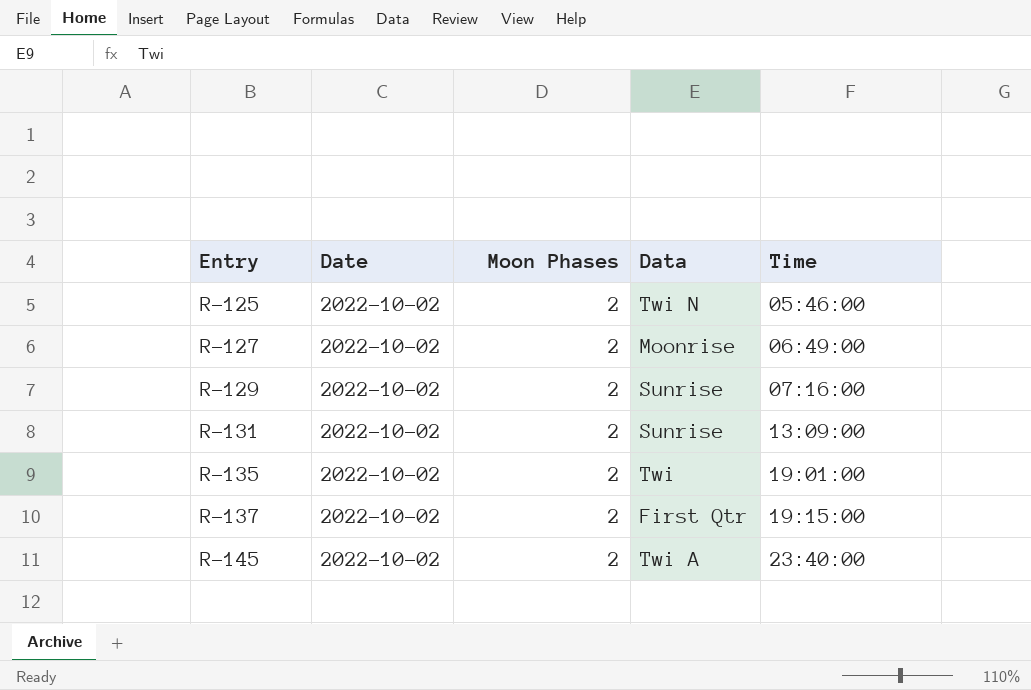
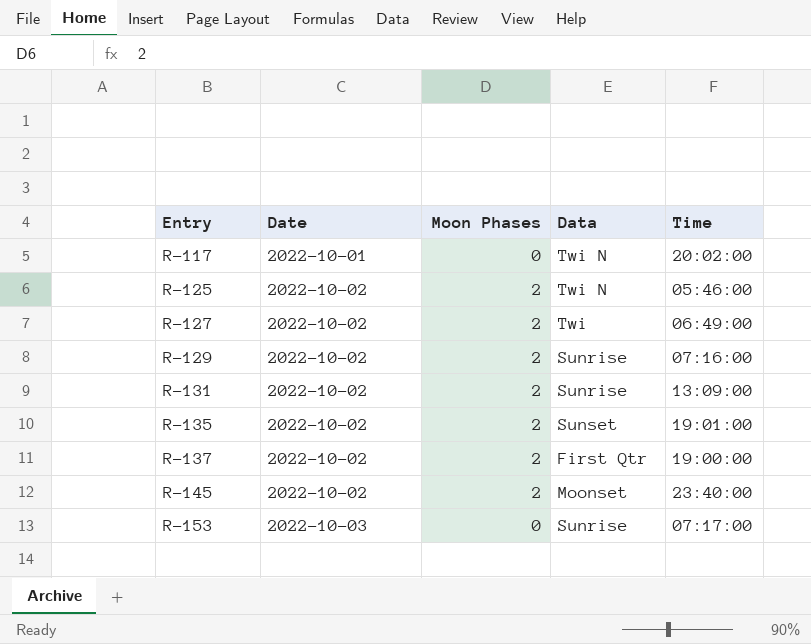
row R-117: none -> 2022-10-01 | 0 | Twi N | 20:02:00
R-127 | Data: Moonrise -> Twi
R-135 | Data: Twi -> Sunset
R-137 | Time: 19:15:00 -> 19:00:00
R-145 | Data: Twi A -> Moonset
row R-153: none -> 2022-10-03 | 0 | Sunrise | 07:17:00

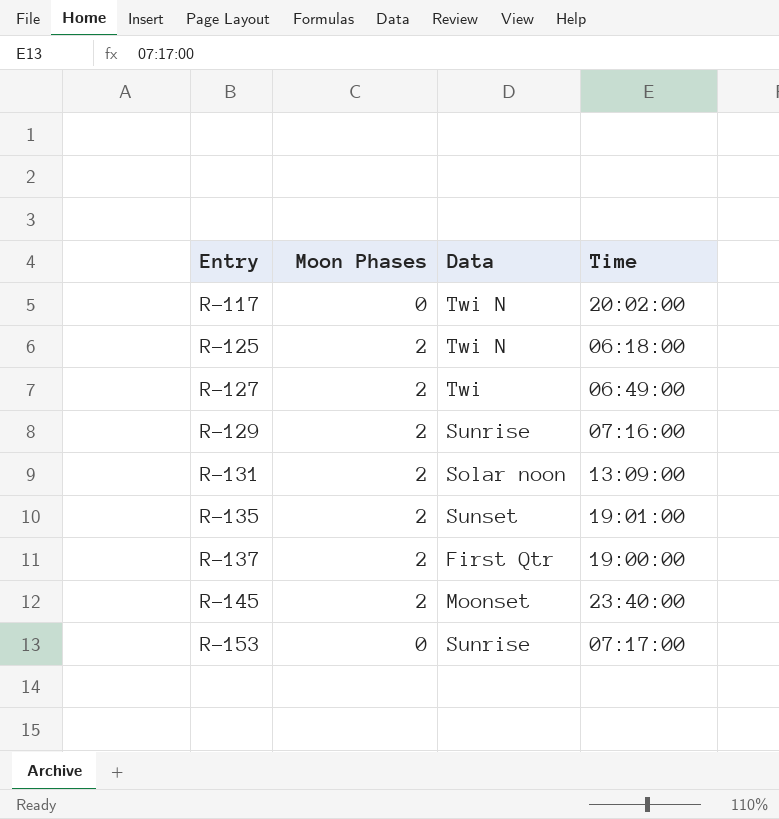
column Date | position: 2 -> none
R-125 | Time: 05:46:00 -> 06:18:00
R-131 | Data: Sunrise -> Solar noon

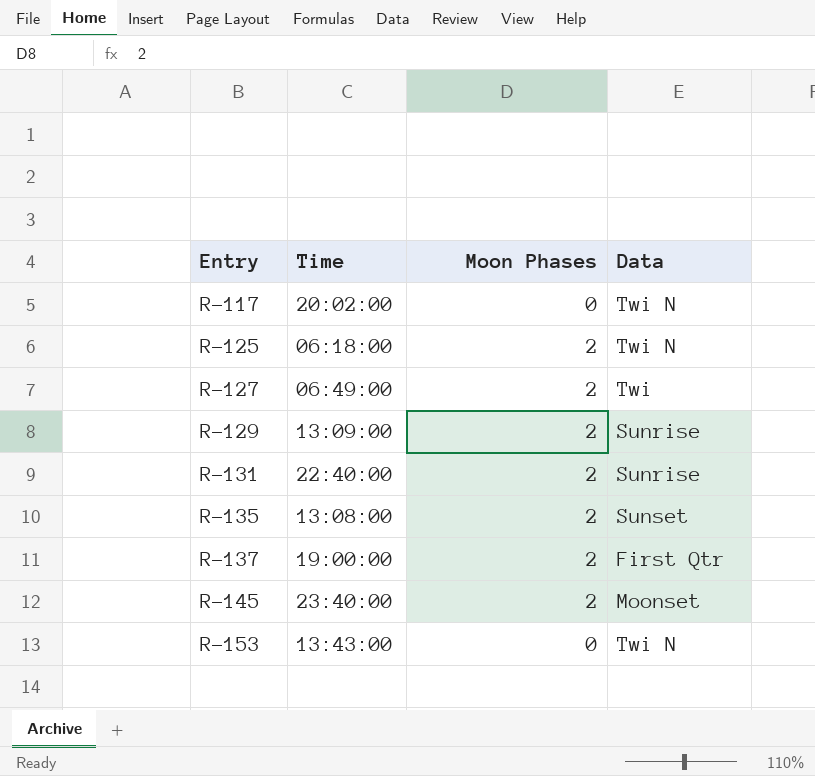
column Time | position: 4 -> 2
R-129 | Time: 07:16:00 -> 13:09:00
R-131 | Time: 13:09:00 -> 22:40:00
R-131 | Data: Solar noon -> Sunrise
R-135 | Time: 19:01:00 -> 13:08:00
R-153 | Time: 07:17:00 -> 13:43:00
R-153 | Data: Sunrise -> Twi N

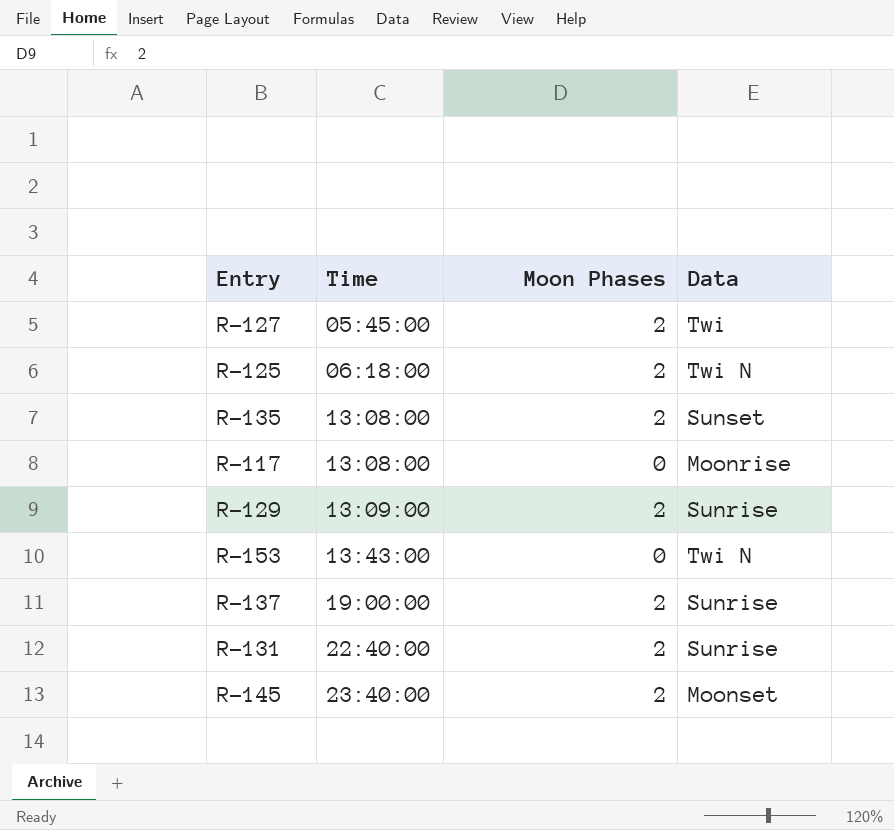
row order: Entry ascending -> Time ascending
R-127 | Time: 06:49:00 -> 05:45:00
R-117 | Time: 20:02:00 -> 13:08:00
R-117 | Data: Twi N -> Moonrise
R-137 | Data: First Qtr -> Sunrise

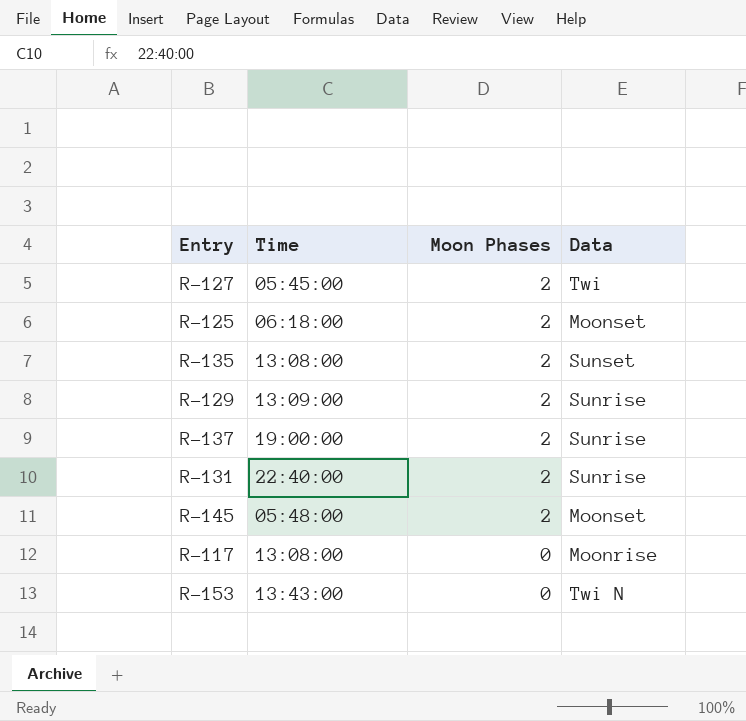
row order: Time ascending -> Moon Phases descending
R-125 | Data: Twi N -> Moonset
R-145 | Time: 23:40:00 -> 05:48:00

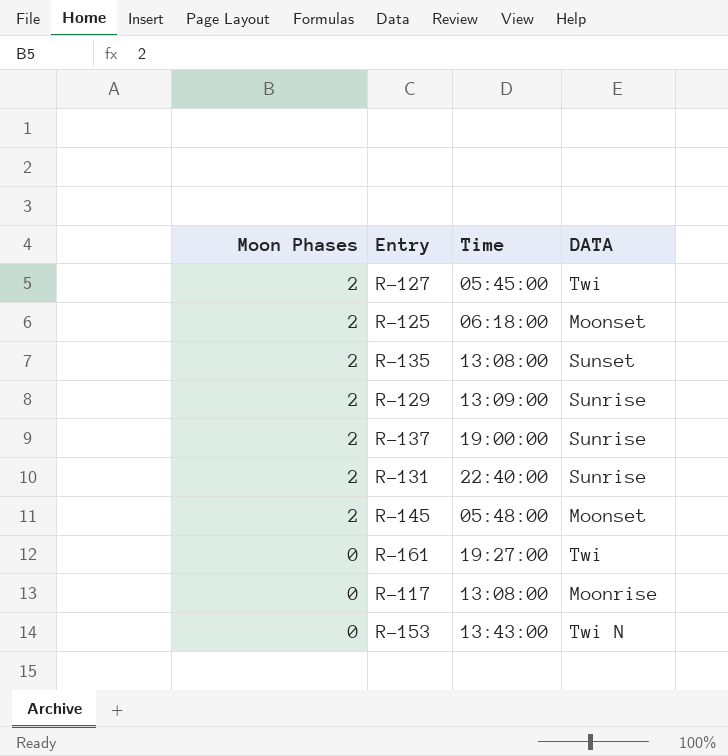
column Moon Phases | position: 3 -> 1
column name: Data -> DATA
row R-161: none -> 0 | 19:27:00 | Twi

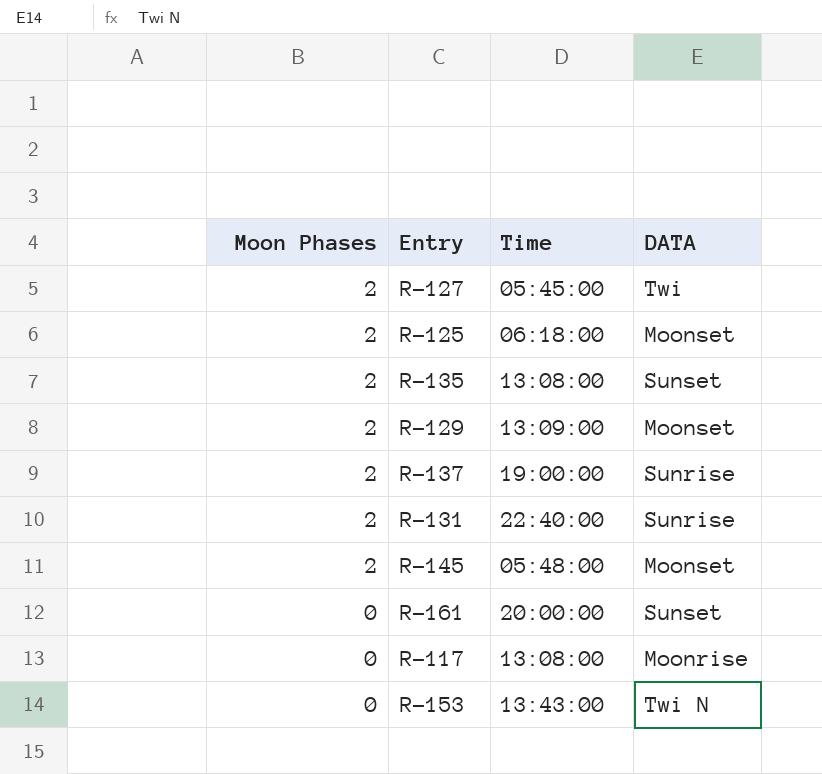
R-129 | DATA: Sunrise -> Moonset
R-161 | Time: 19:27:00 -> 20:00:00
R-161 | DATA: Twi -> Sunset

